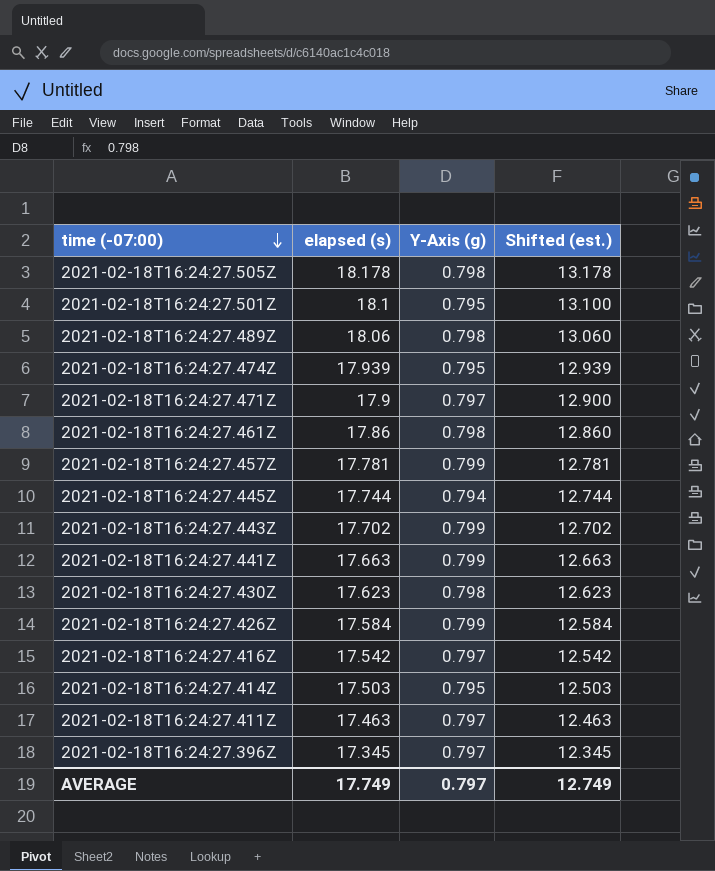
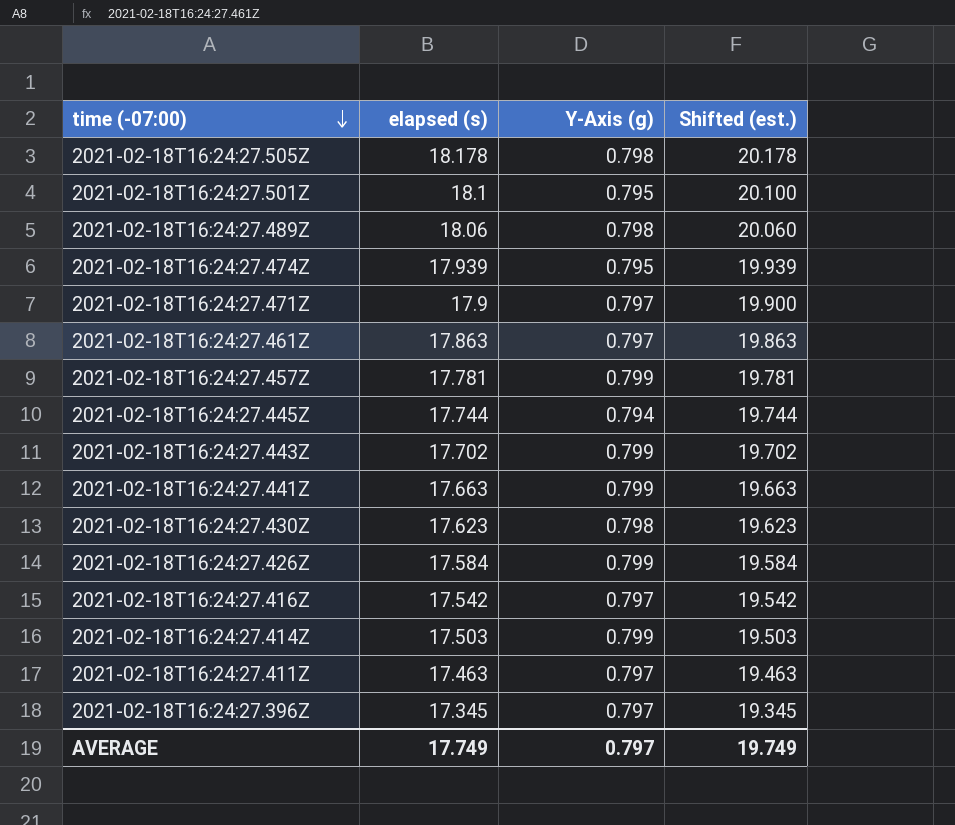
column Shifted (est.) | formula: [elapsed (s)] - 5 -> [elapsed (s)] + 2
2021-02-18T16:24:27.461Z | elapsed (s): 17.86 -> 17.863
2021-02-18T16:24:27.461Z | Y-Axis (g): 0.798 -> 0.797
2021-02-18T16:24:27.414Z | Y-Axis (g): 0.795 -> 0.799
AVERAGE | Shifted (est.): 12.749 -> 19.749

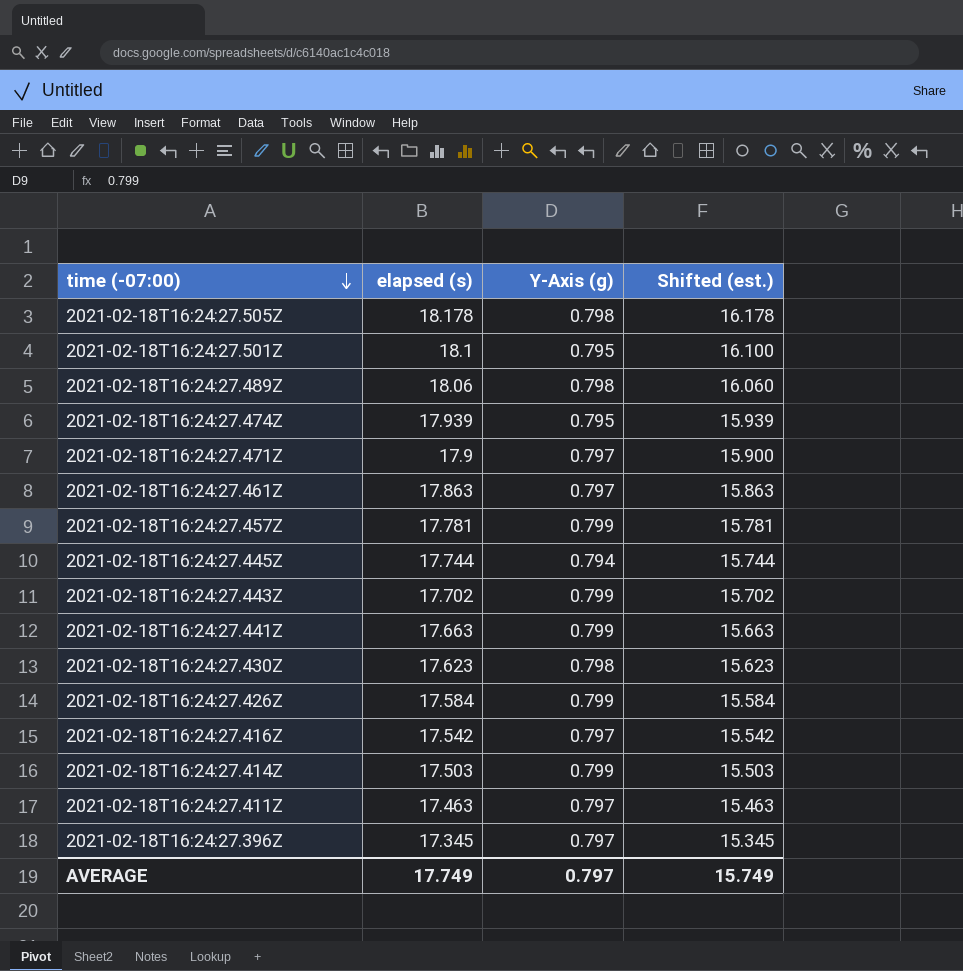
column Shifted (est.) | formula: [elapsed (s)] + 2 -> [elapsed (s)] - 2
AVERAGE | Shifted (est.): 19.749 -> 15.749

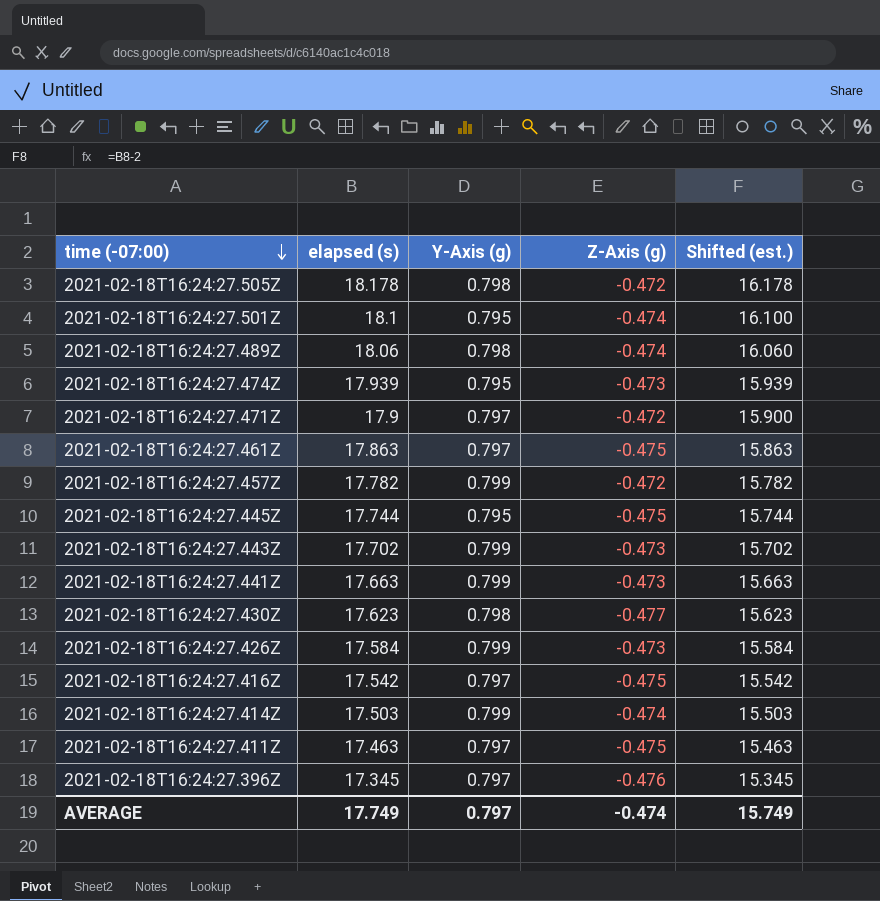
column Z-Axis (g) | position: none -> 4
2021-02-18T16:24:27.457Z | elapsed (s): 17.781 -> 17.782
2021-02-18T16:24:27.457Z | Shifted (est.): 15.781 -> 15.782
2021-02-18T16:24:27.445Z | Y-Axis (g): 0.794 -> 0.795

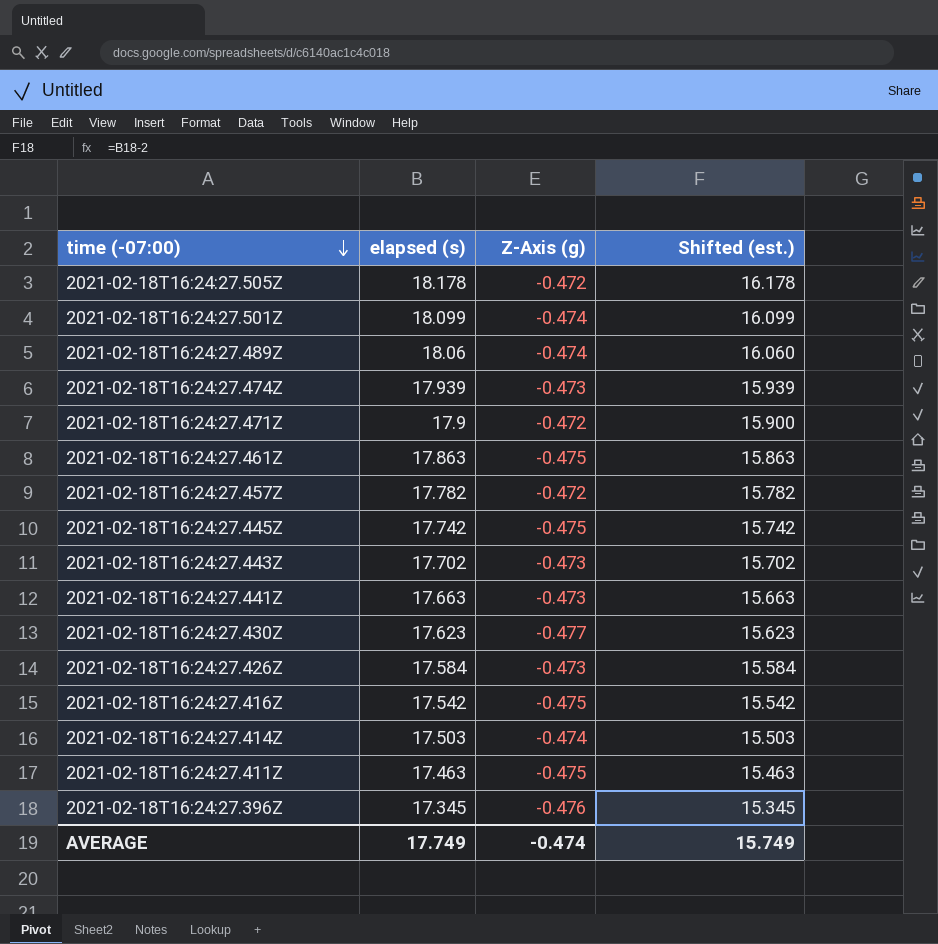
column Y-Axis (g) | position: 3 -> none
2021-02-18T16:24:27.501Z | elapsed (s): 18.1 -> 18.099
2021-02-18T16:24:27.501Z | Shifted (est.): 16.100 -> 16.099
2021-02-18T16:24:27.445Z | elapsed (s): 17.744 -> 17.742
2021-02-18T16:24:27.445Z | Shifted (est.): 15.744 -> 15.742

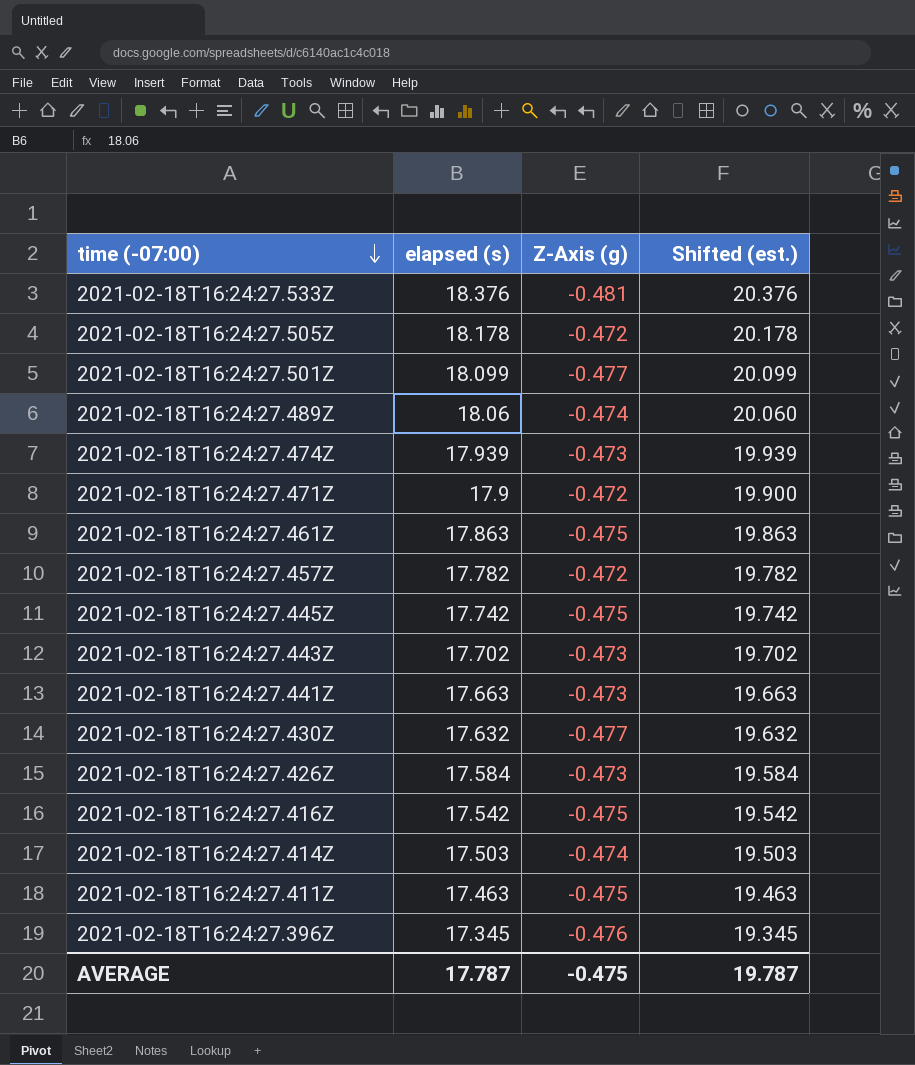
column Shifted (est.) | formula: [elapsed (s)] - 2 -> [elapsed (s)] + 2
row 2021-02-18T16:24:27.533Z: none -> 18.376 | -0.481 | 20.376
2021-02-18T16:24:27.501Z | Z-Axis (g): -0.474 -> -0.477
2021-02-18T16:24:27.430Z | elapsed (s): 17.623 -> 17.632
AVERAGE | elapsed (s): 17.749 -> 17.787
AVERAGE | Z-Axis (g): -0.474 -> -0.475
AVERAGE | Shifted (est.): 15.749 -> 19.787

